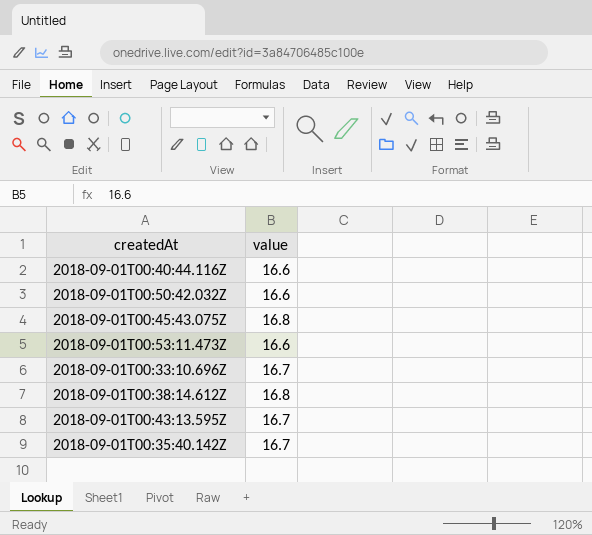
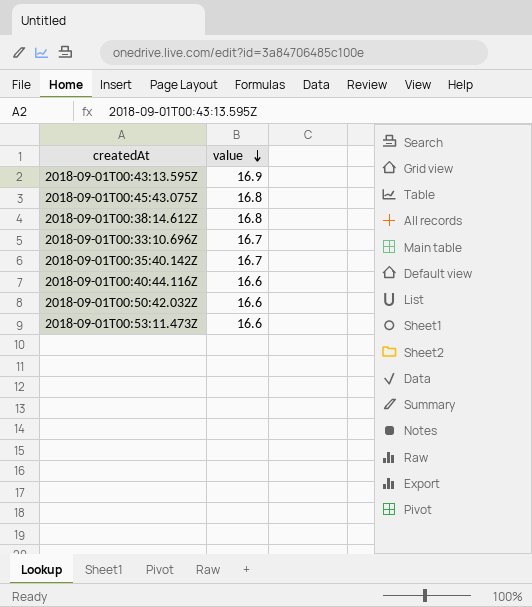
row order: none -> value descending
2018-09-01T00:43:13.595Z | value: 16.7 -> 16.9

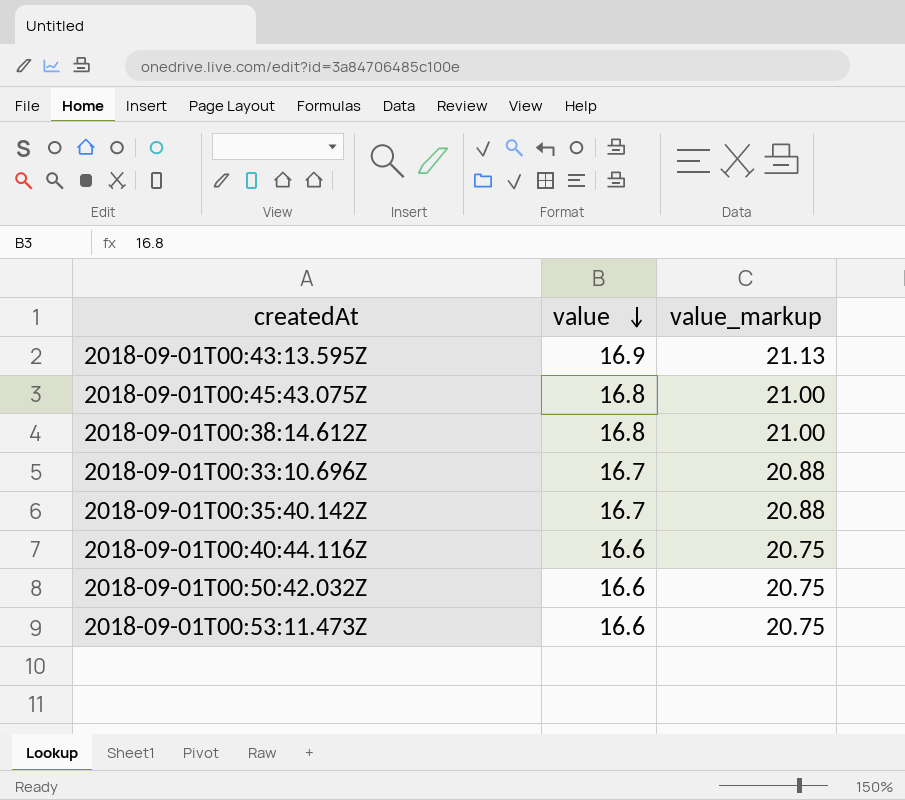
column value_markup | formula: none -> [value] * 1.25

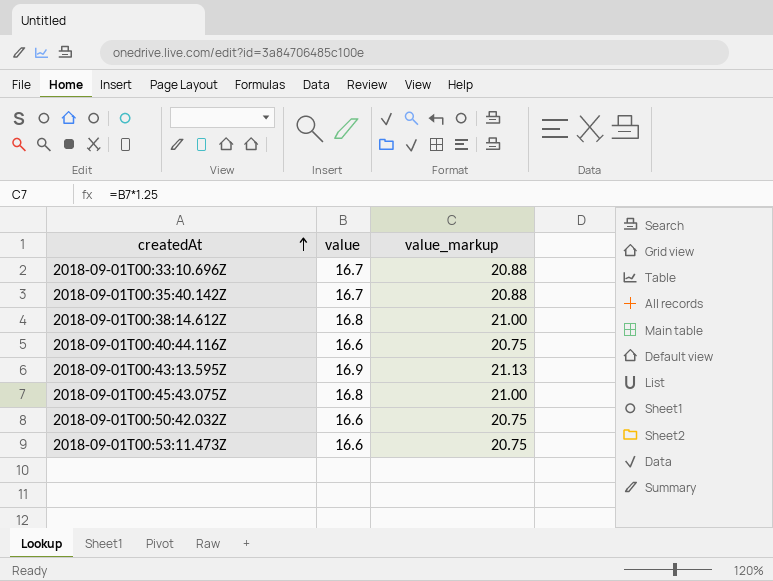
row order: value descending -> createdAt ascending

